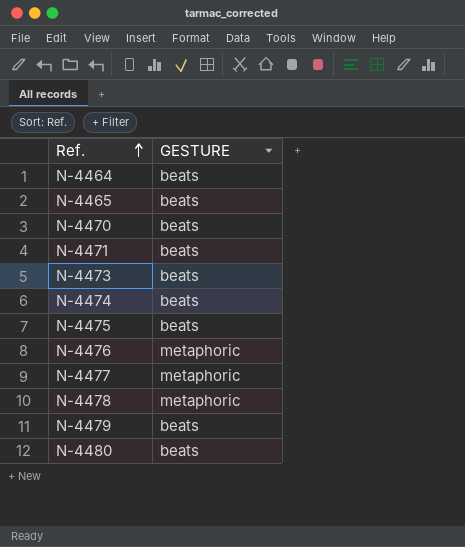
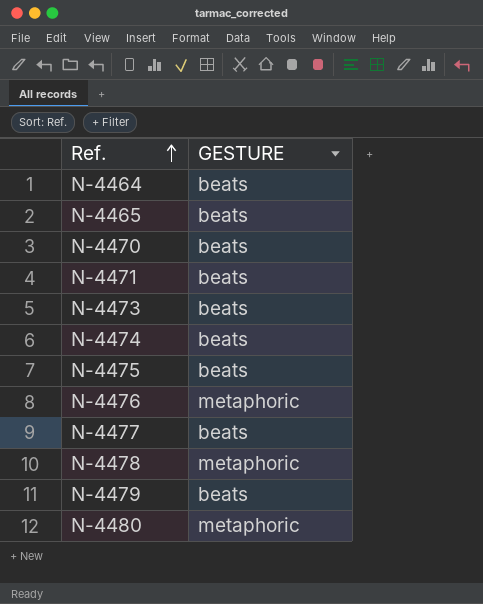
N-4477 | GESTURE: metaphoric -> beats
N-4480 | GESTURE: beats -> metaphoric

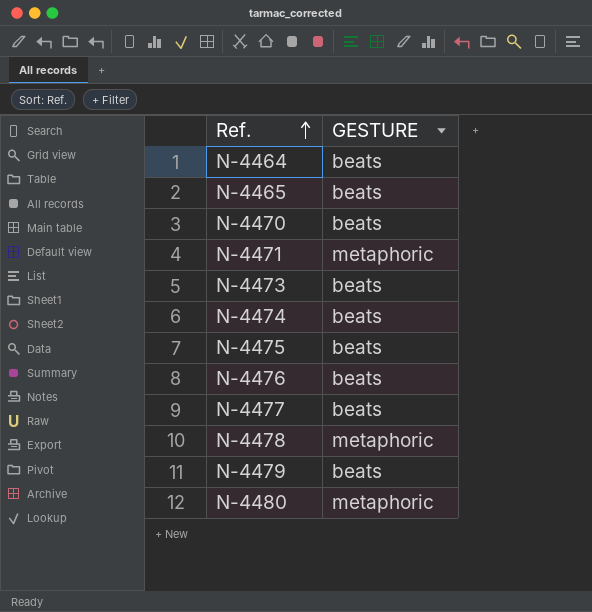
N-4471 | GESTURE: beats -> metaphoric
N-4476 | GESTURE: metaphoric -> beats

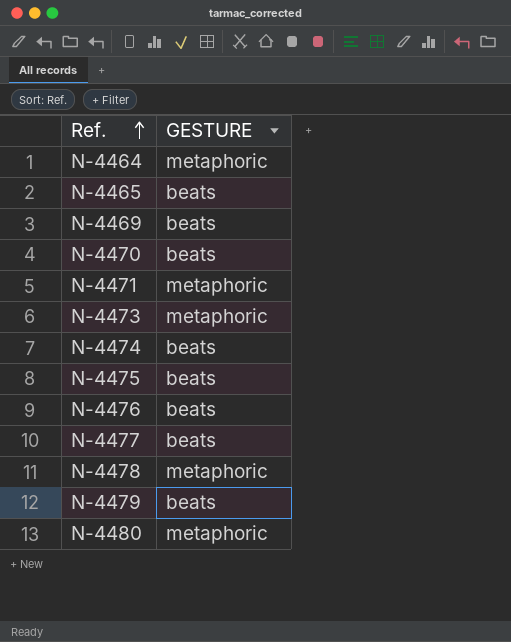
N-4464 | GESTURE: beats -> metaphoric
row N-4469: none -> beats
N-4473 | GESTURE: beats -> metaphoric

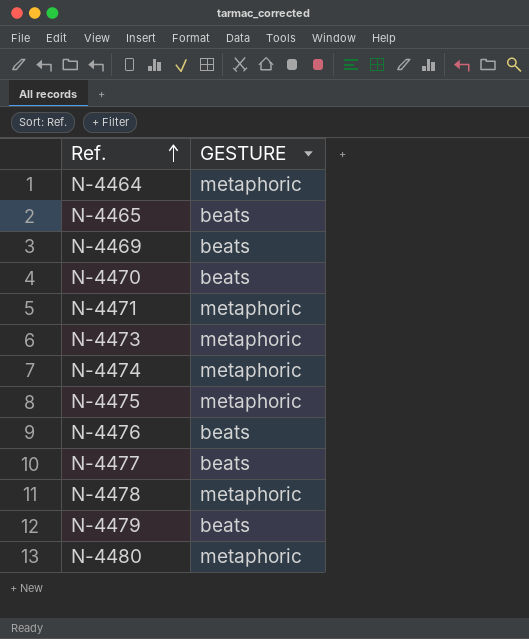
N-4474 | GESTURE: beats -> metaphoric
N-4475 | GESTURE: beats -> metaphoric

